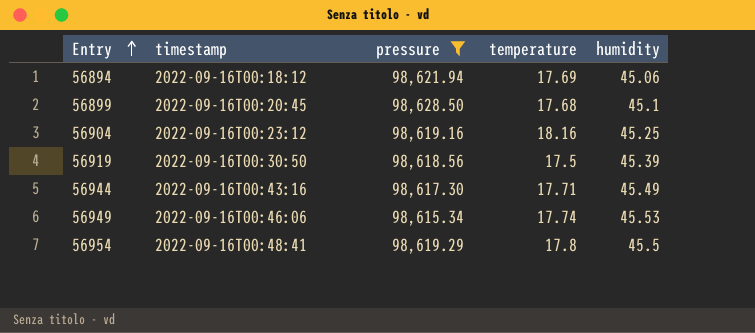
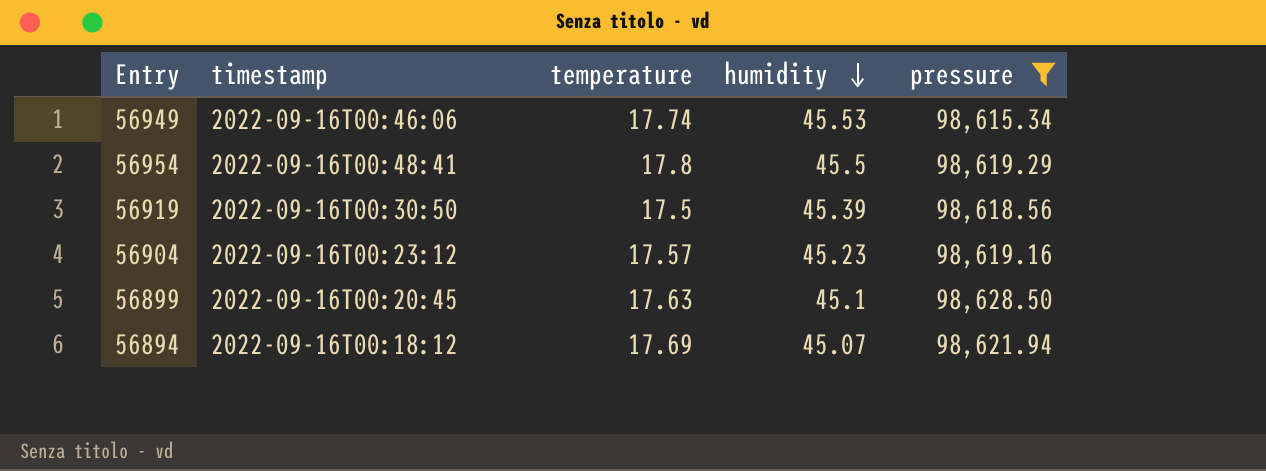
row order: Entry ascending -> humidity descending
column pressure | position: 3 -> 5
row 56944: 2022-09-16T00:43:16 | 98,617.30 | 17.71 | 45.49 -> none
56904 | temperature: 18.16 -> 17.57
56904 | humidity: 45.25 -> 45.23
56899 | temperature: 17.68 -> 17.63
56894 | humidity: 45.06 -> 45.07

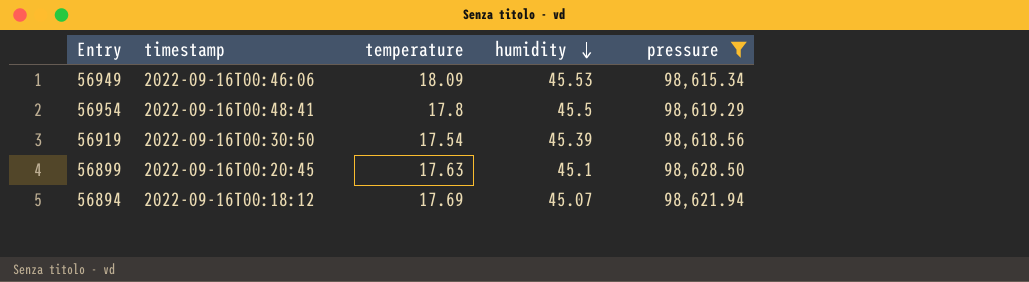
row 56904: 2022-09-16T00:23:12 | 17.57 | 45.23 | 98,619.16 -> none
56949 | temperature: 17.74 -> 18.09
56919 | temperature: 17.5 -> 17.54

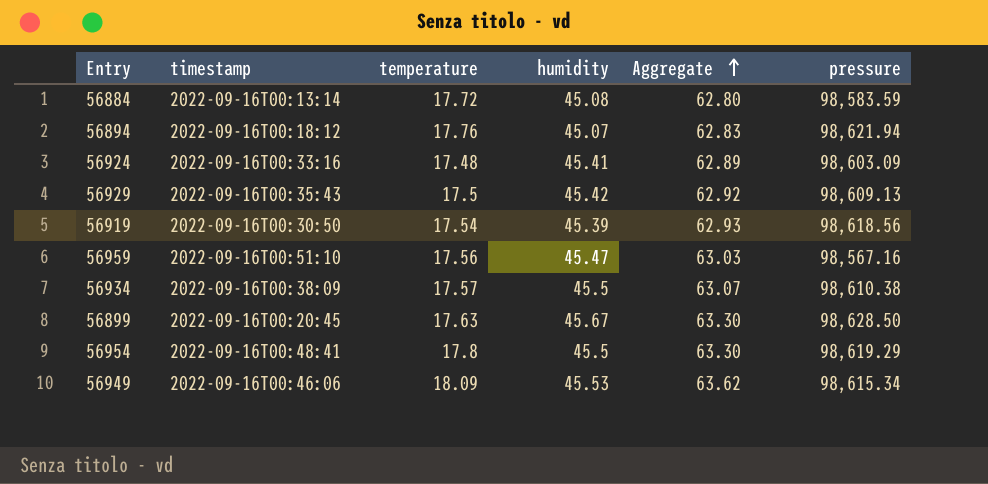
filter: pressure >= 98,615.34 -> none
row order: humidity descending -> Aggregate ascending
column Aggregate | formula: none -> [temperature] + [humidity]
56894 | temperature: 17.69 -> 17.76
56899 | humidity: 45.1 -> 45.67

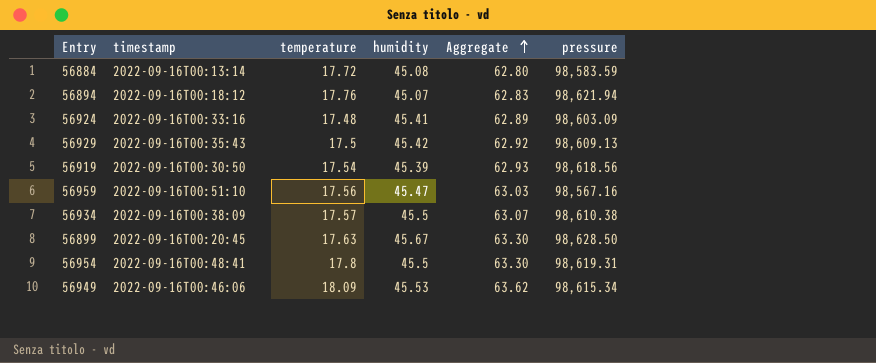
56954 | pressure: 98,619.29 -> 98,619.31

